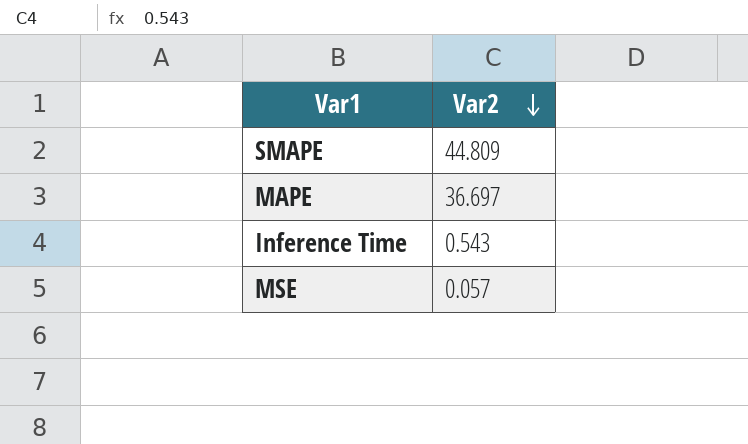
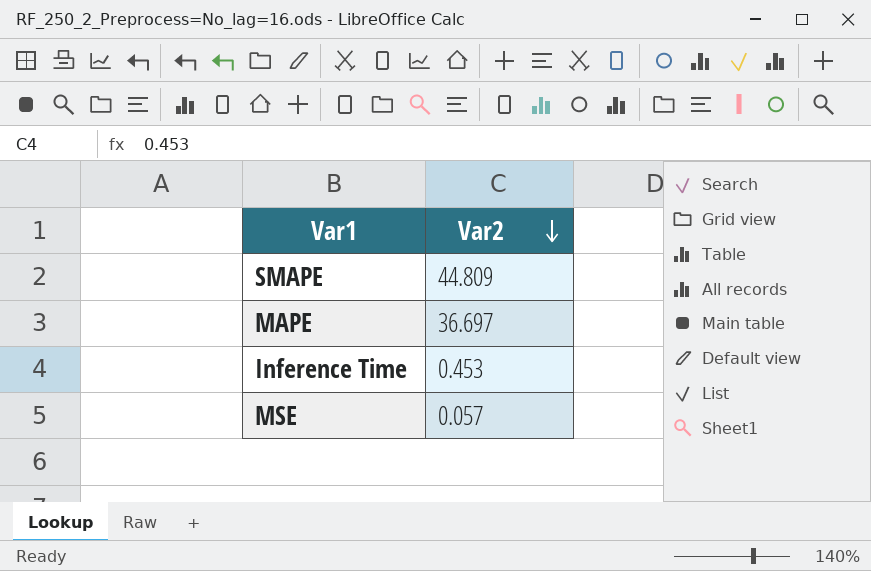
Inference Time | Var2: 0.543 -> 0.453

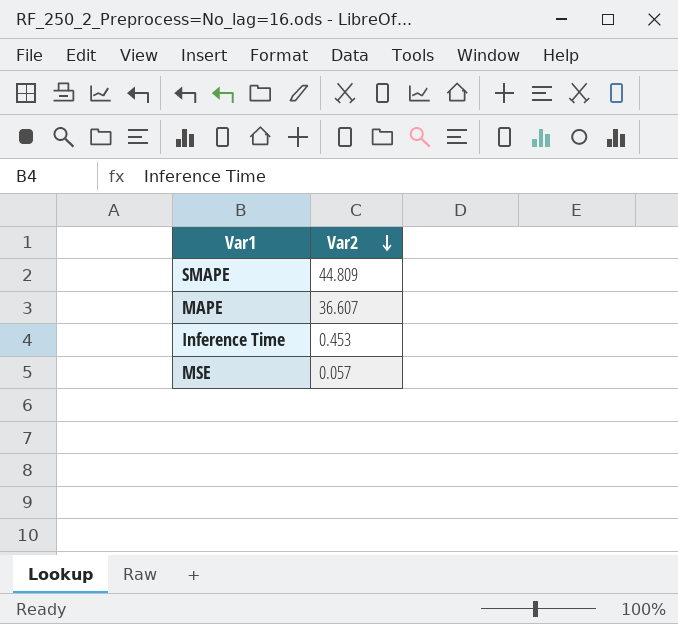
MAPE | Var2: 36.697 -> 36.607

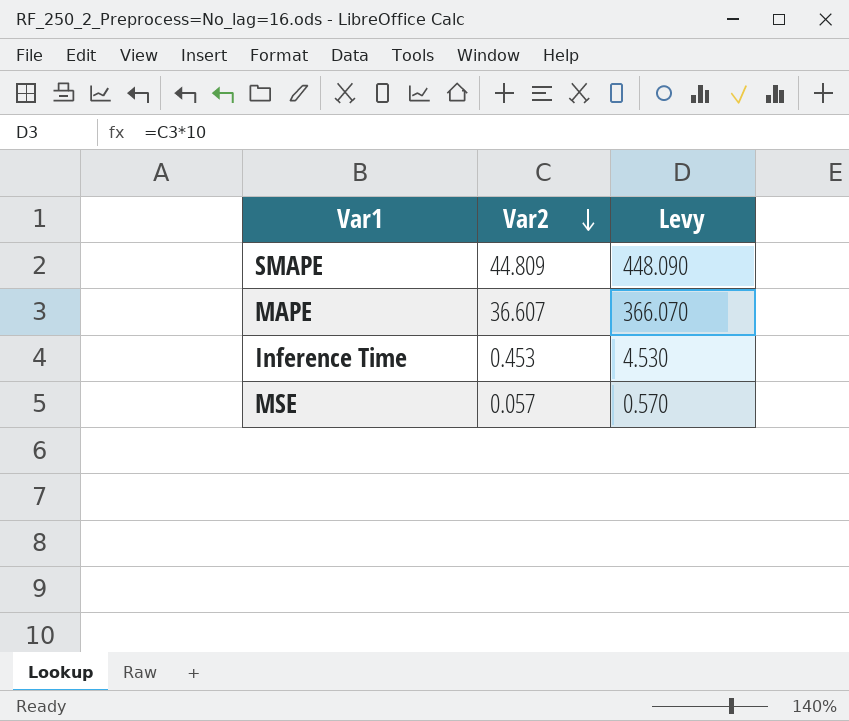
column Levy | formula: none -> [Var2] * 10

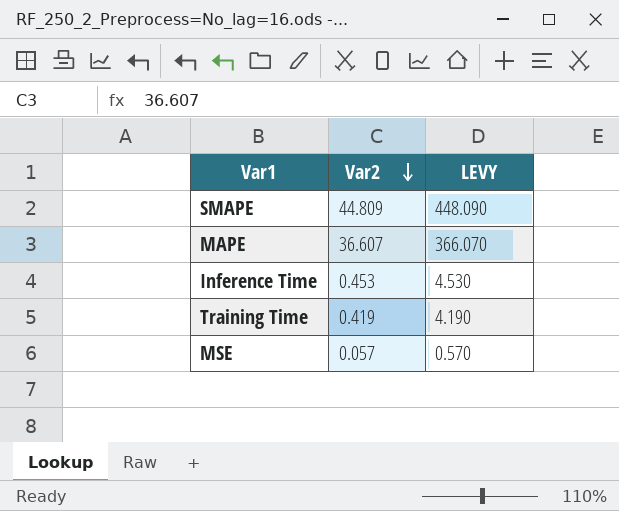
column name: Levy -> LEVY
row Training Time: none -> 0.419 | 4.190

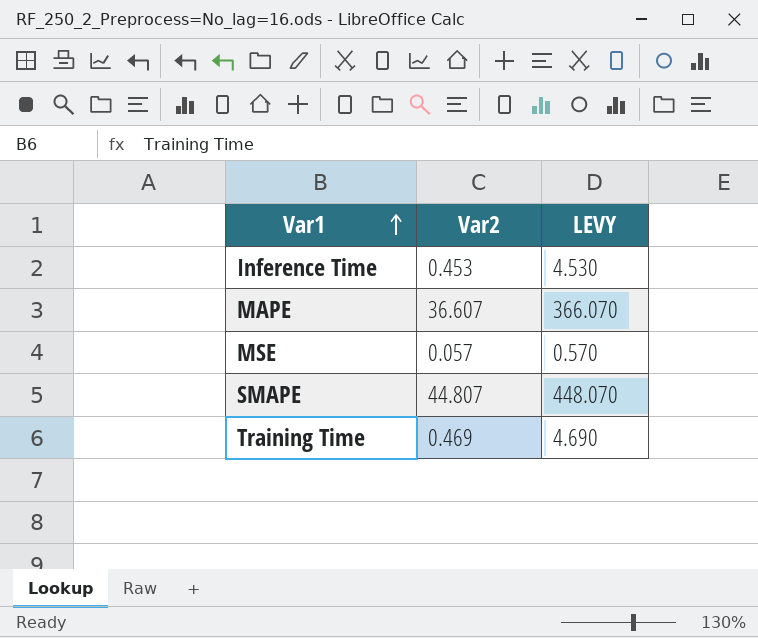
row order: Var2 descending -> Var1 ascending
SMAPE | Var2: 44.809 -> 44.807
SMAPE | LEVY: 448.090 -> 448.070
Training Time | Var2: 0.419 -> 0.469
Training Time | LEVY: 4.190 -> 4.690

